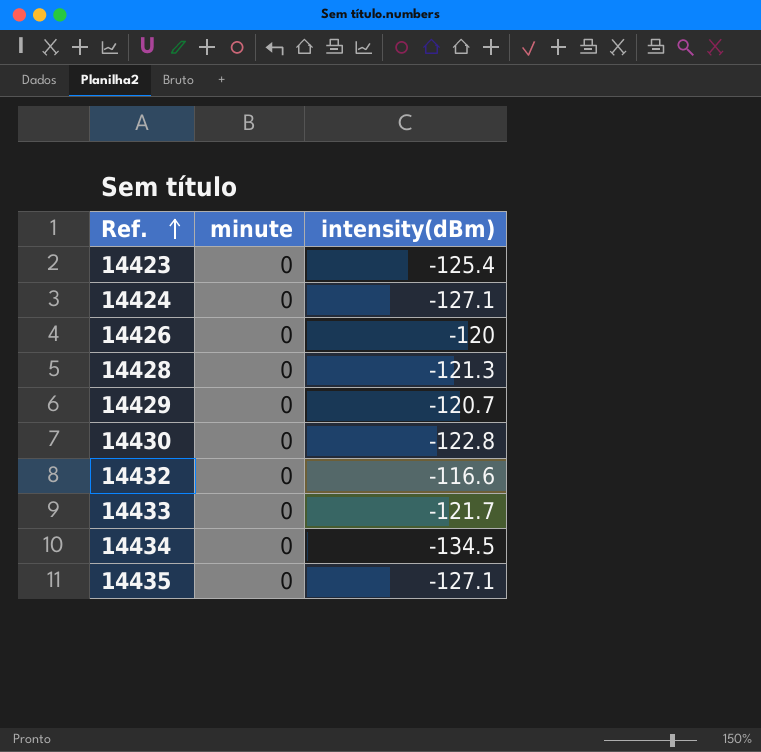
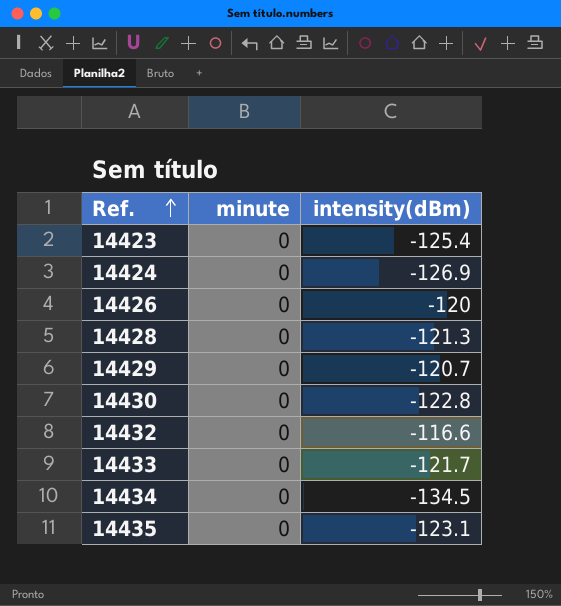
14424 | intensity(dBm): -127.1 -> -126.9
14435 | intensity(dBm): -127.1 -> -123.1

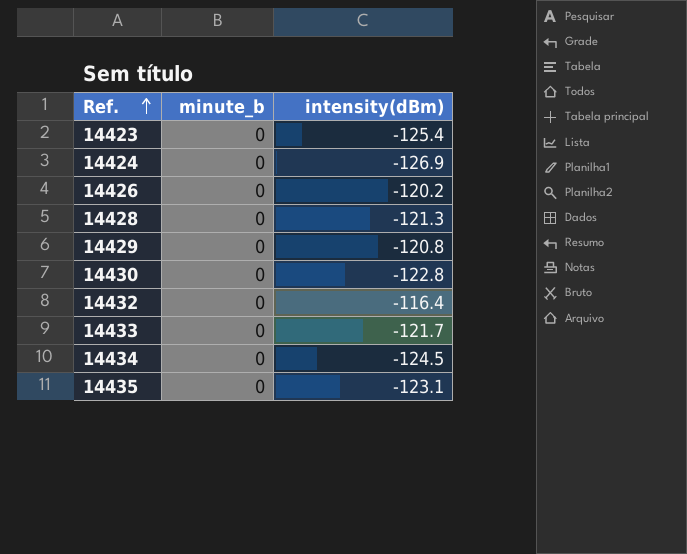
column name: minute -> minute_b
14426 | intensity(dBm): -120 -> -120.2
14429 | intensity(dBm): -120.7 -> -120.8
14432 | intensity(dBm): -116.6 -> -116.4
14434 | intensity(dBm): -134.5 -> -124.5

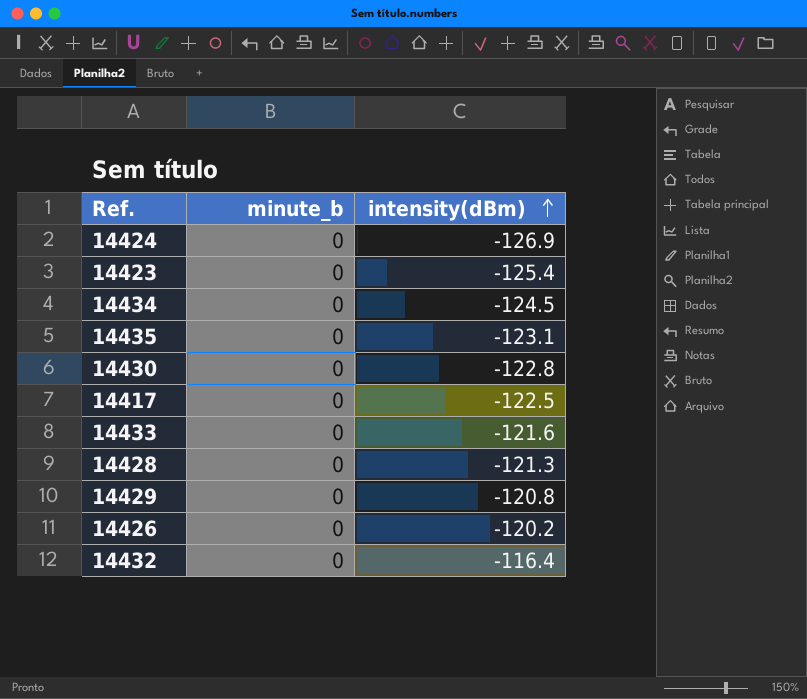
row order: Ref. ascending -> intensity(dBm) ascending
row 14417: none -> 0 | -122.5
14433 | intensity(dBm): -121.7 -> -121.6

